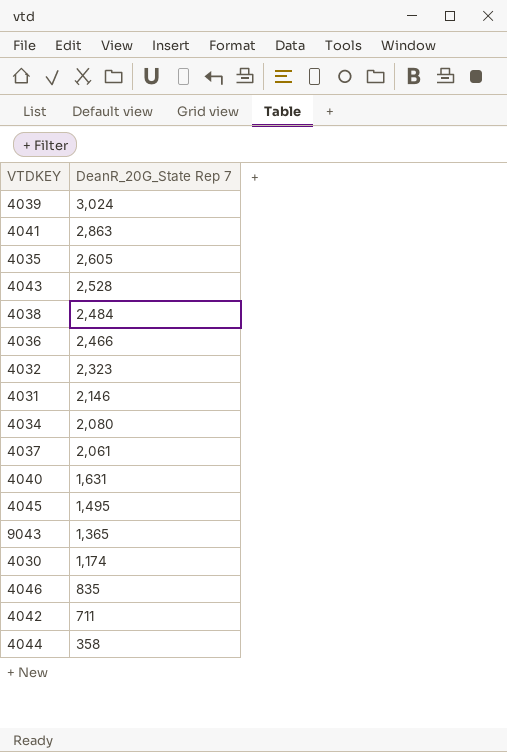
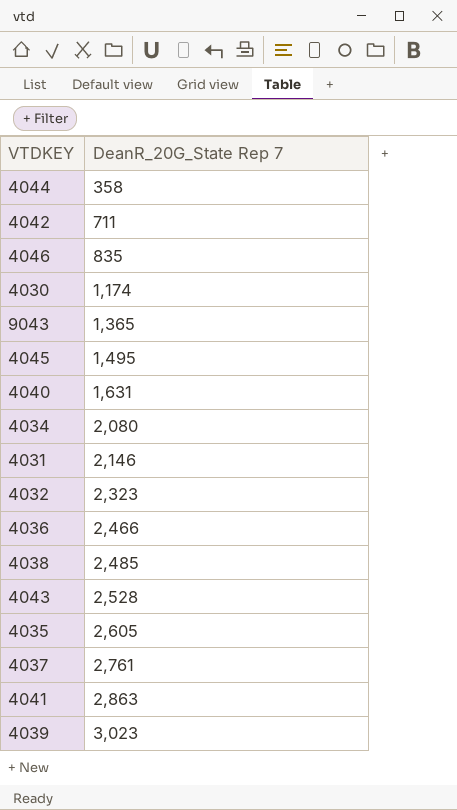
row order: DeanR_20G_State Rep 7 descending -> DeanR_20G_State Rep 7 ascending
4038 | DeanR_20G_State Rep 7: 2,484 -> 2,485
4037 | DeanR_20G_State Rep 7: 2,061 -> 2,761
4039 | DeanR_20G_State Rep 7: 3,024 -> 3,023

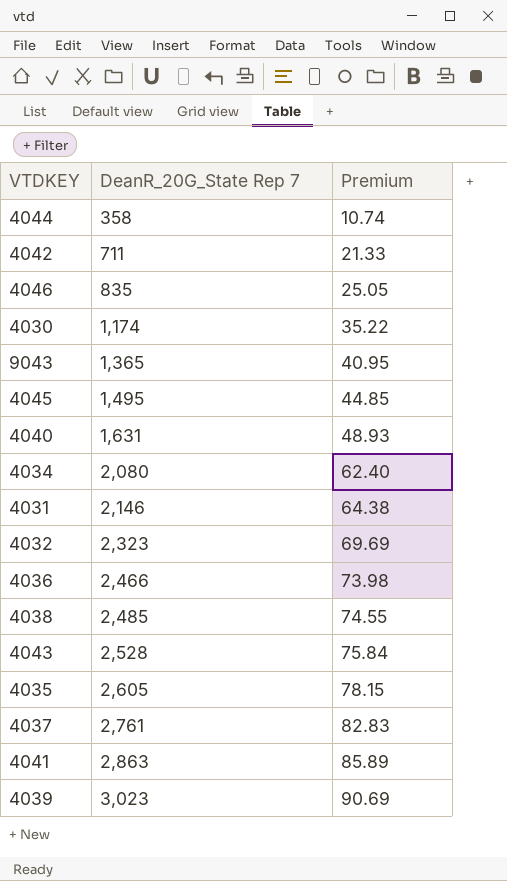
column Premium | formula: none -> [DeanR_20G_State Rep 7] * 0.03

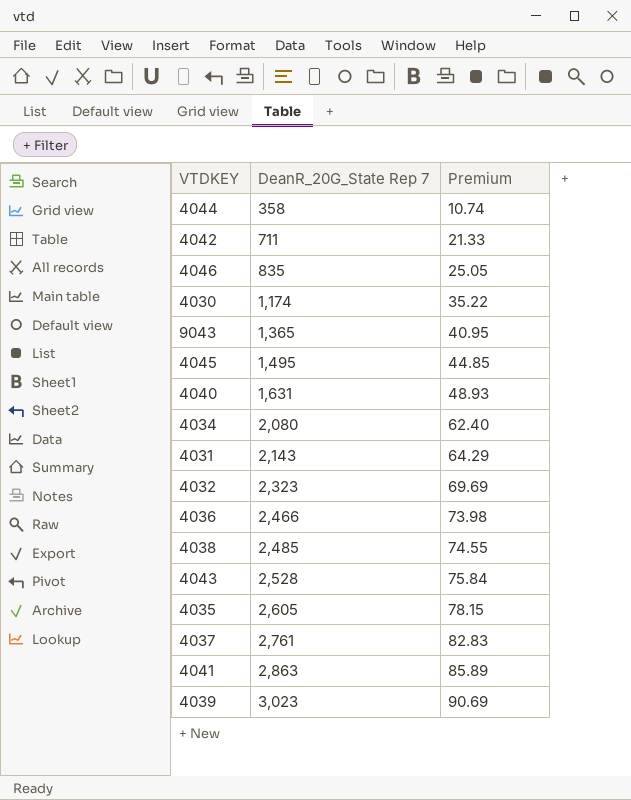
4031 | DeanR_20G_State Rep 7: 2,146 -> 2,143
4031 | Premium: 64.38 -> 64.29

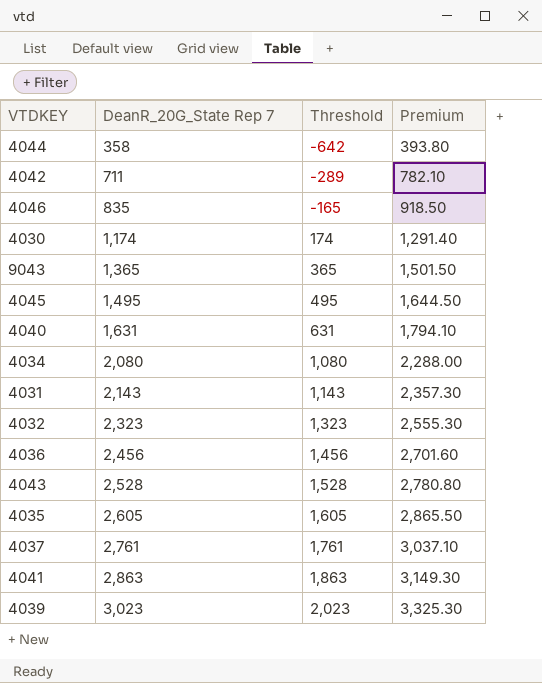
column Threshold | formula: none -> [DeanR_20G_State Rep 7] - 1000
column Premium | formula: [DeanR_20G_State Rep 7] * 0.03 -> [DeanR_20G_State Rep 7] * 1.1
row 4038: 2,485 | 74.55 -> none
4036 | DeanR_20G_State Rep 7: 2,466 -> 2,456

